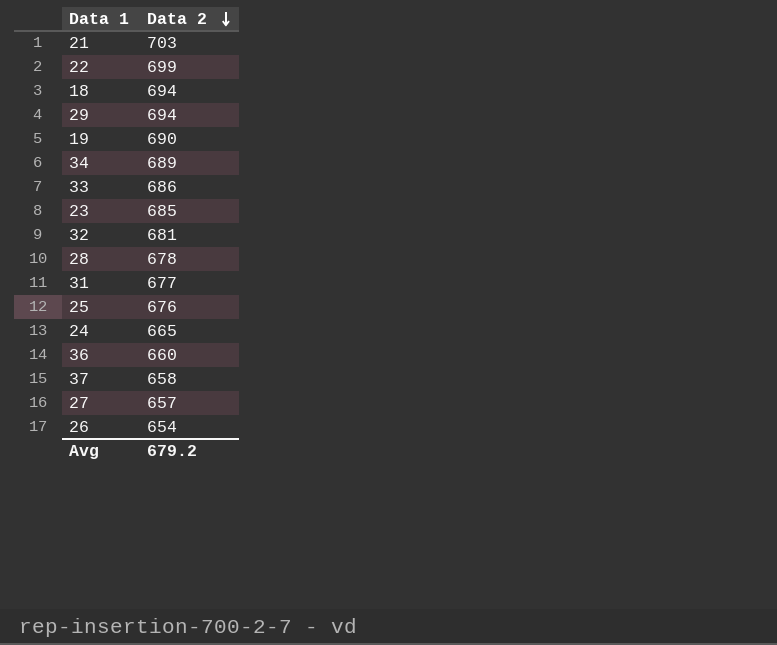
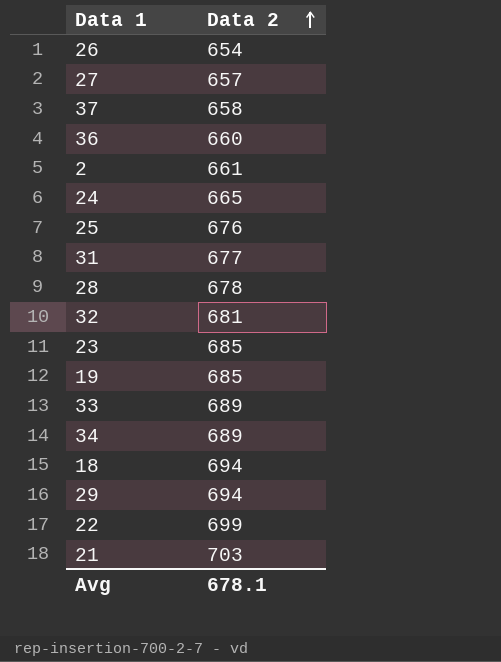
row order: Data 2 descending -> Data 2 ascending
row 2: none -> 661
19 | Data 2: 690 -> 685
33 | Data 2: 686 -> 689
Avg | Data 2: 679.2 -> 678.1

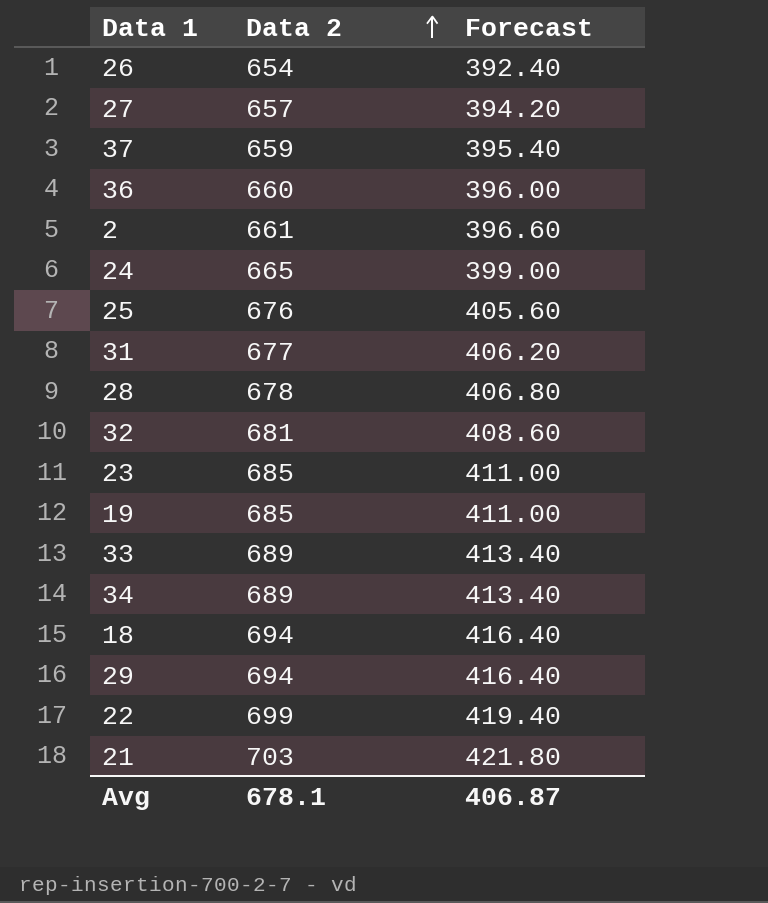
column Forecast | formula: none -> [Data 2] * 0.6
37 | Data 2: 658 -> 659

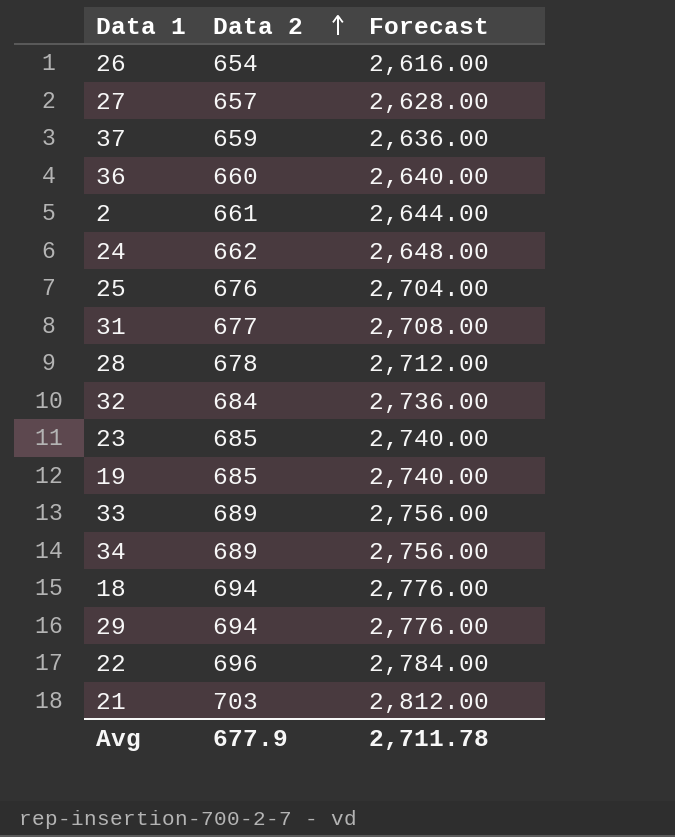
column Forecast | formula: [Data 2] * 0.6 -> [Data 2] * 4
24 | Data 2: 665 -> 662
32 | Data 2: 681 -> 684
22 | Data 2: 699 -> 696
Avg | Data 2: 678.1 -> 677.9
Avg | Forecast: 406.87 -> 2,711.78

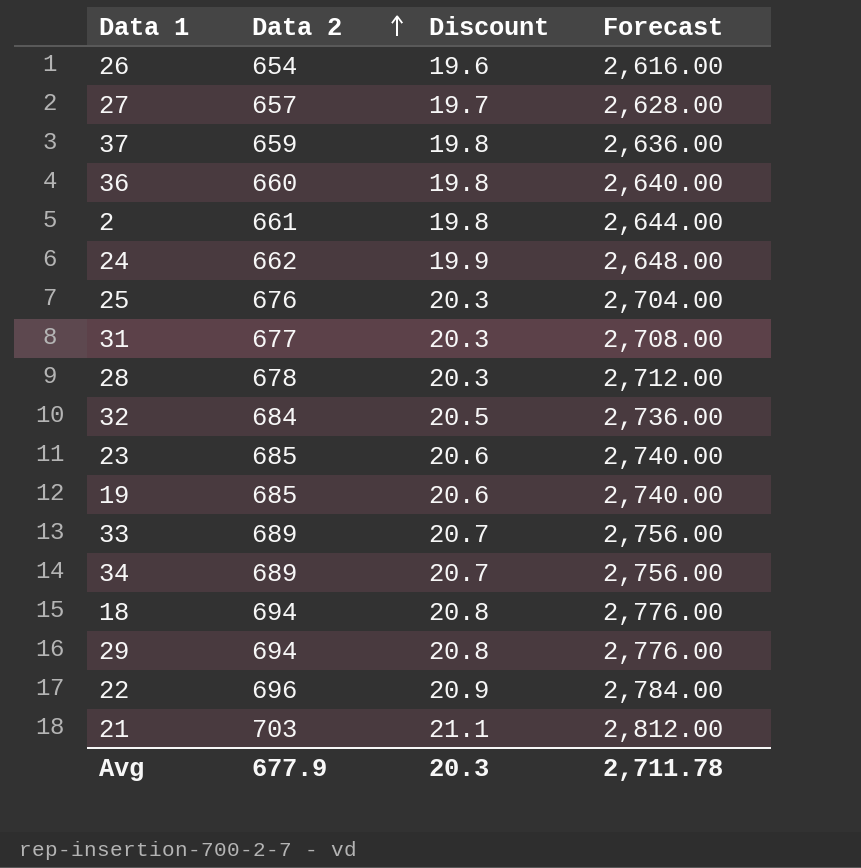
column Discount | formula: none -> [Data 2] * 0.03

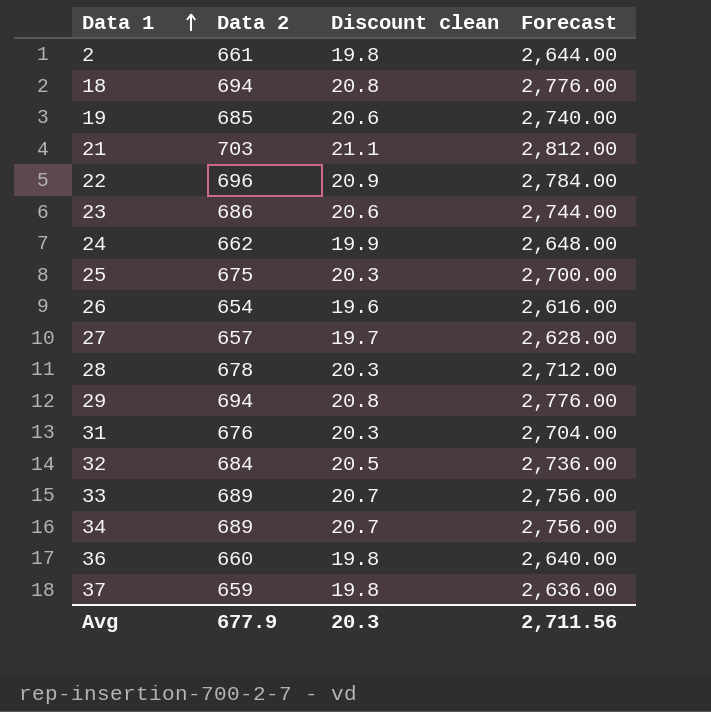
row order: Data 2 ascending -> Data 1 ascending
column name: Discount -> Discount clean
23 | Data 2: 685 -> 686
23 | Forecast: 2,740.00 -> 2,744.00
25 | Data 2: 676 -> 675
25 | Forecast: 2,704.00 -> 2,700.00
31 | Data 2: 677 -> 676
31 | Forecast: 2,708.00 -> 2,704.00
Avg | Forecast: 2,711.78 -> 2,711.56

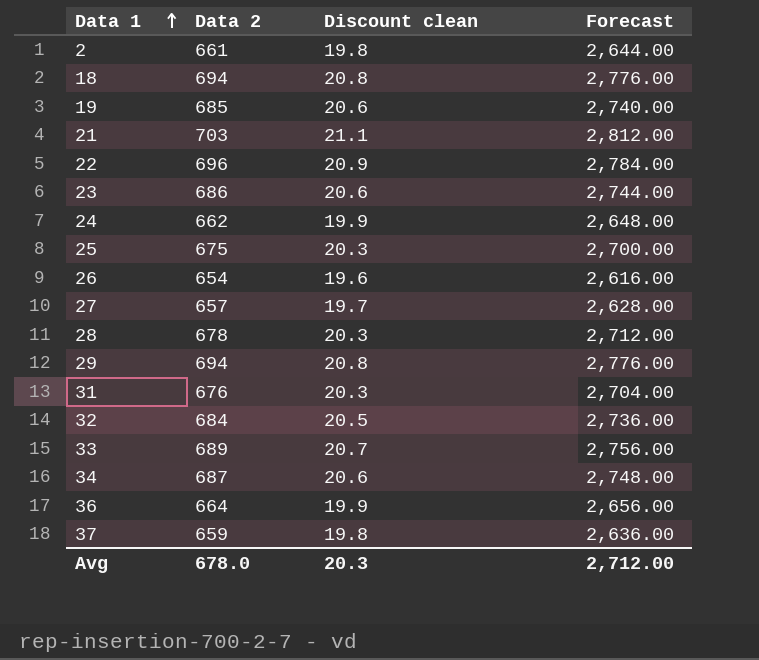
34 | Data 2: 689 -> 687
34 | Discount clean: 20.7 -> 20.6
34 | Forecast: 2,756.00 -> 2,748.00
36 | Data 2: 660 -> 664
36 | Discount clean: 19.8 -> 19.9
36 | Forecast: 2,640.00 -> 2,656.00
Avg | Data 2: 677.9 -> 678.0
Avg | Forecast: 2,711.56 -> 2,712.00

